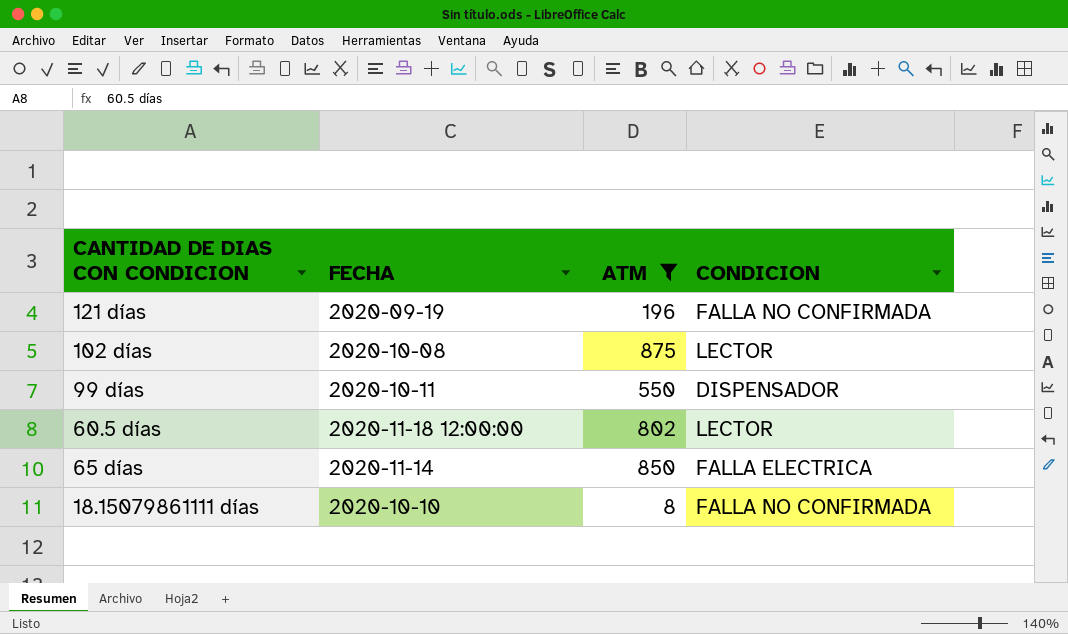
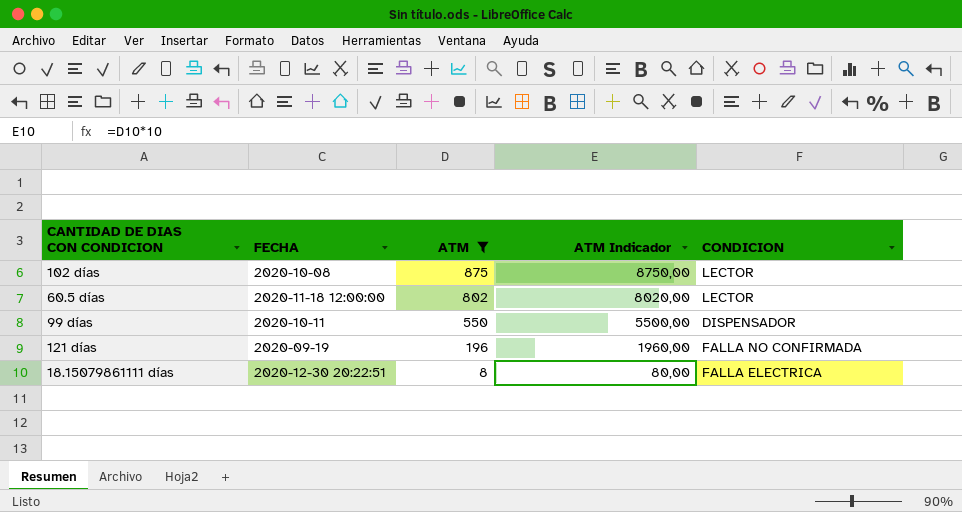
row order: none -> ATM descending
column ATM Indicador | formula: none -> [ATM] * 10
row 65 días: 2020-11-14 | 850 | FALLA ELECTRICA -> none
18.15079861111 días | FECHA: 2020-10-10 -> 2020-12-30 20:22:51
18.15079861111 días | CONDICION: FALLA NO CONFIRMADA -> FALLA ELECTRICA

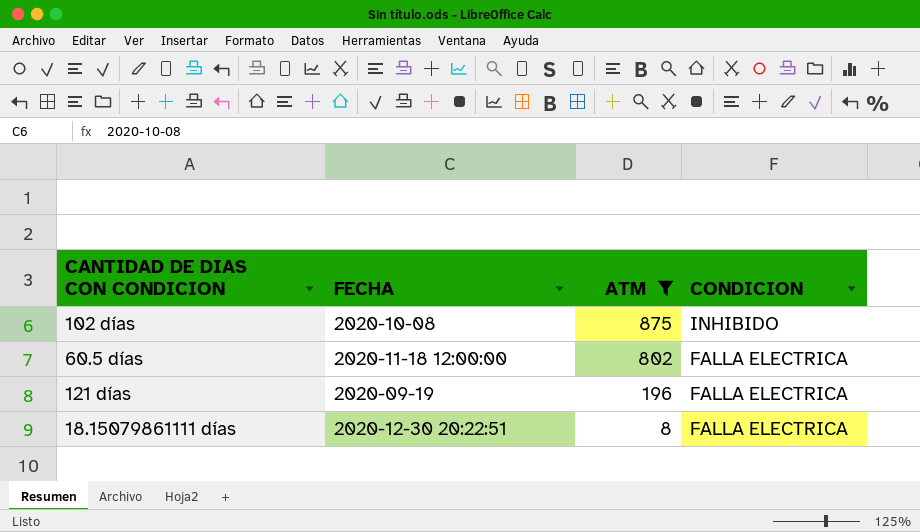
column ATM Indicador | formula: [ATM] * 10 -> none
row 99 días: 2020-10-11 | 550 | 5500,00 | DISPENSADOR -> none
102 días | CONDICION: LECTOR -> INHIBIDO
60.5 días | CONDICION: LECTOR -> FALLA ELECTRICA
121 días | CONDICION: FALLA NO CONFIRMADA -> FALLA ELECTRICA

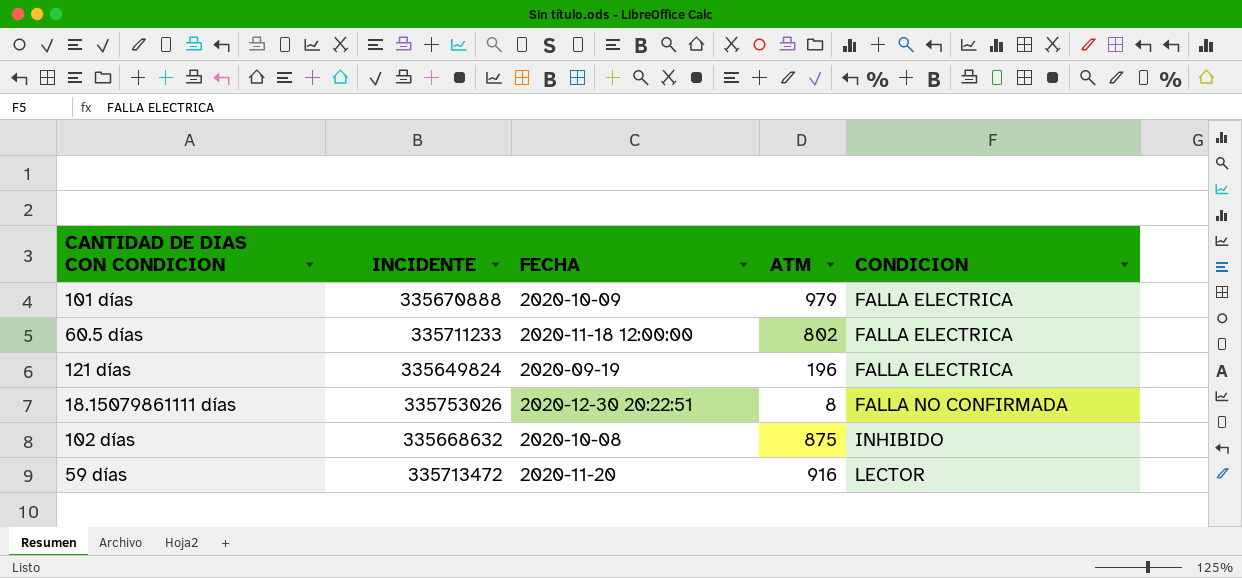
filter: ATM <= 875 -> none
row order: ATM descending -> CONDICION ascending
column INCIDENTE | position: none -> 2
18.15079861111 días | CONDICION: FALLA ELECTRICA -> FALLA NO CONFIRMADA

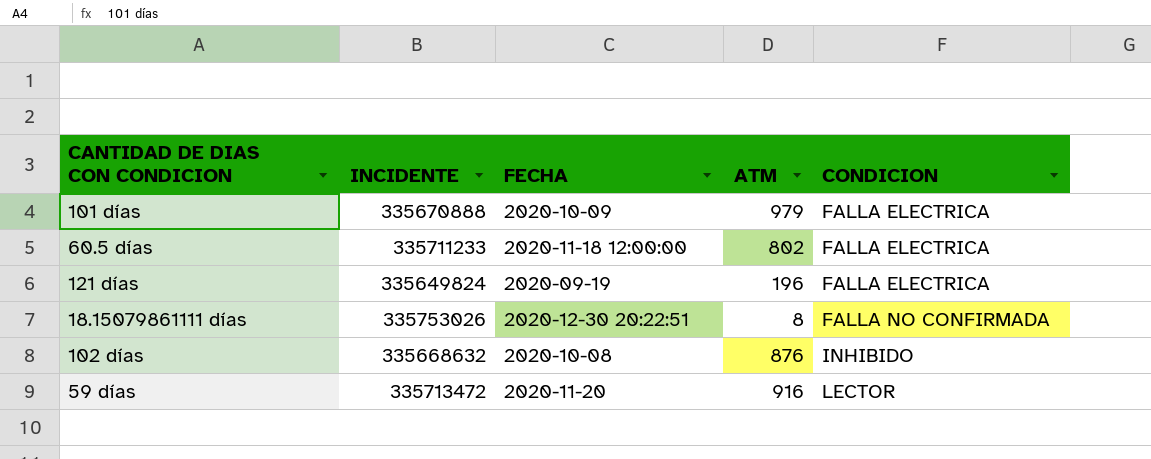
102 días | ATM: 875 -> 876

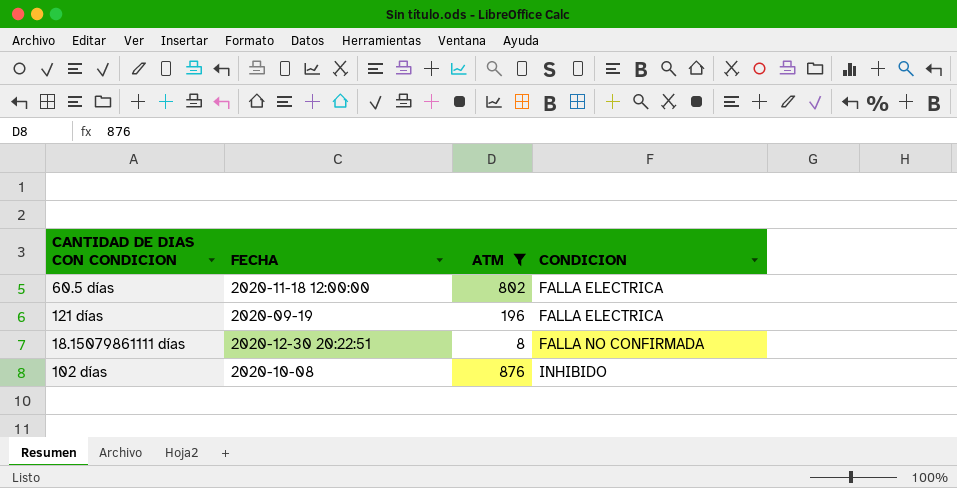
filter: none -> ATM <= 876
column INCIDENTE | position: 2 -> none

